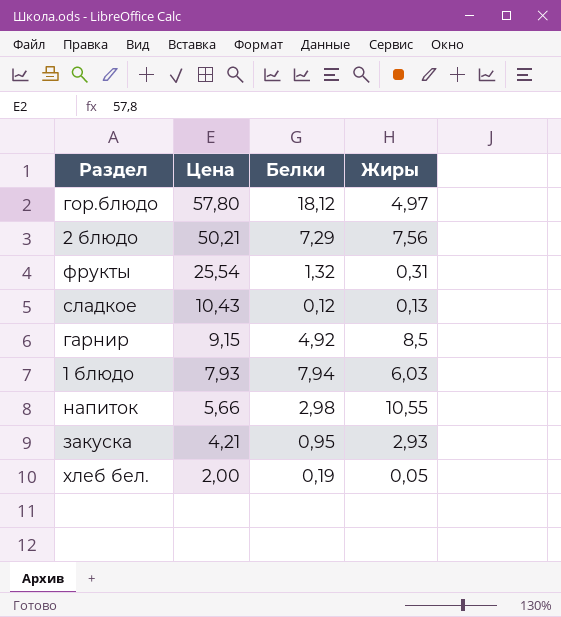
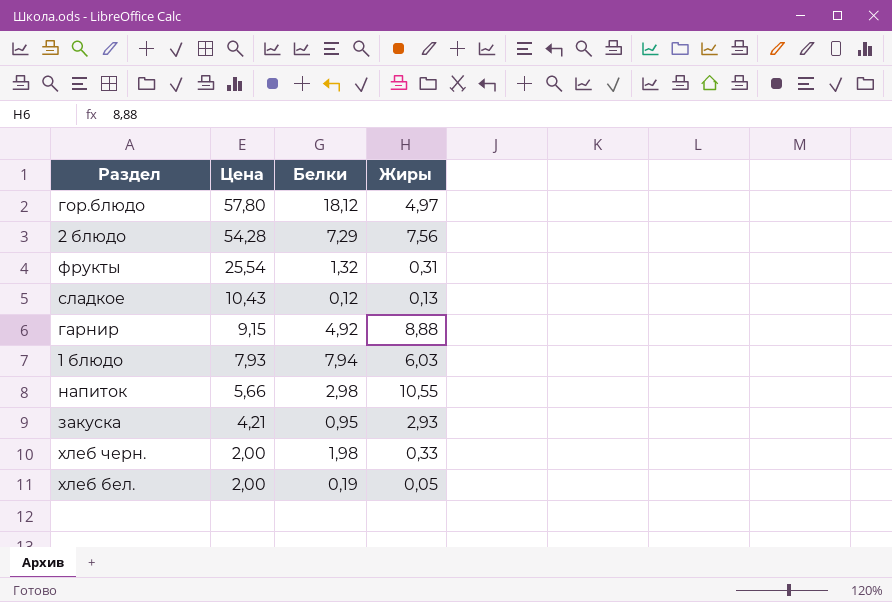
2 блюдо | Цена: 50,21 -> 54,28
гарнир | Жиры: 8,5 -> 8,88
row хлеб черн.: none -> 2,00 | 1,98 | 0,33

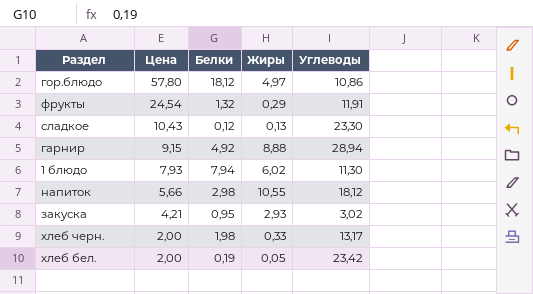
column Углеводы | position: none -> 5
row 2 блюдо: 54,28 | 7,29 | 7,56 -> none
фрукты | Цена: 25,54 -> 24,54
фрукты | Жиры: 0,31 -> 0,29
1 блюдо | Жиры: 6,03 -> 6,02

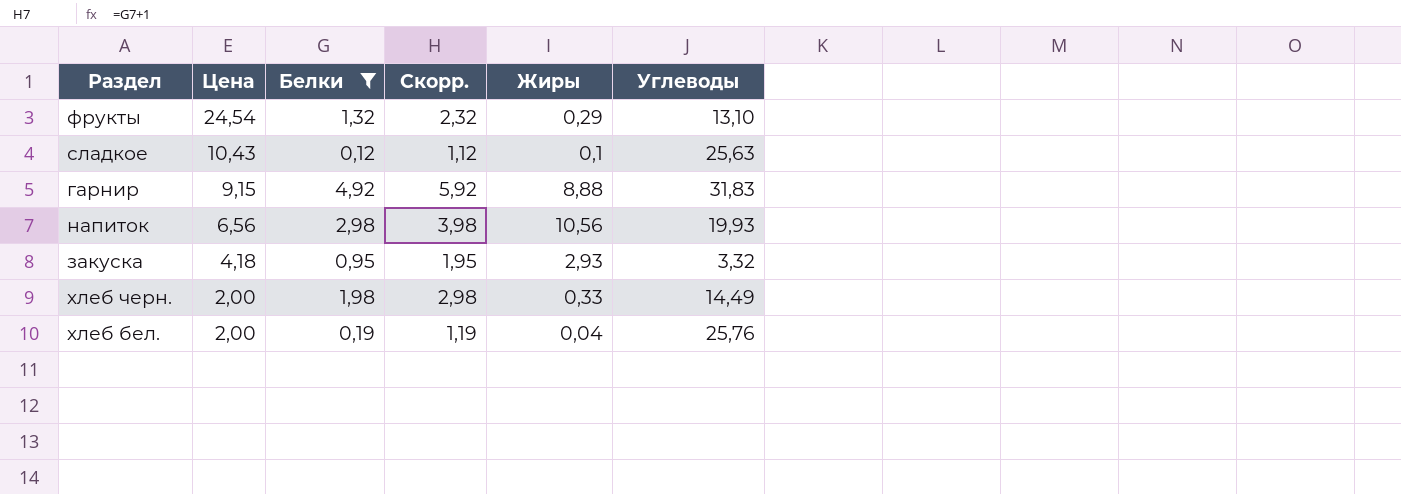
filter: none -> Белки <= 4,92
column Скорр. | formula: none -> [Белки] + 1
фрукты | Углеводы: 11,91 -> 13,10
сладкое | Жиры: 0,13 -> 0,1
сладкое | Углеводы: 23,30 -> 25,63
гарнир | Углеводы: 28,94 -> 31,83
напиток | Цена: 5,66 -> 6,56
напиток | Жиры: 10,55 -> 10,56
напиток | Углеводы: 18,12 -> 19,93
закуска | Цена: 4,21 -> 4,18
закуска | Углеводы: 3,02 -> 3,32
хлеб черн. | Углеводы: 13,17 -> 14,49
хлеб бел. | Жиры: 0,05 -> 0,04
хлеб бел. | Углеводы: 23,42 -> 25,76

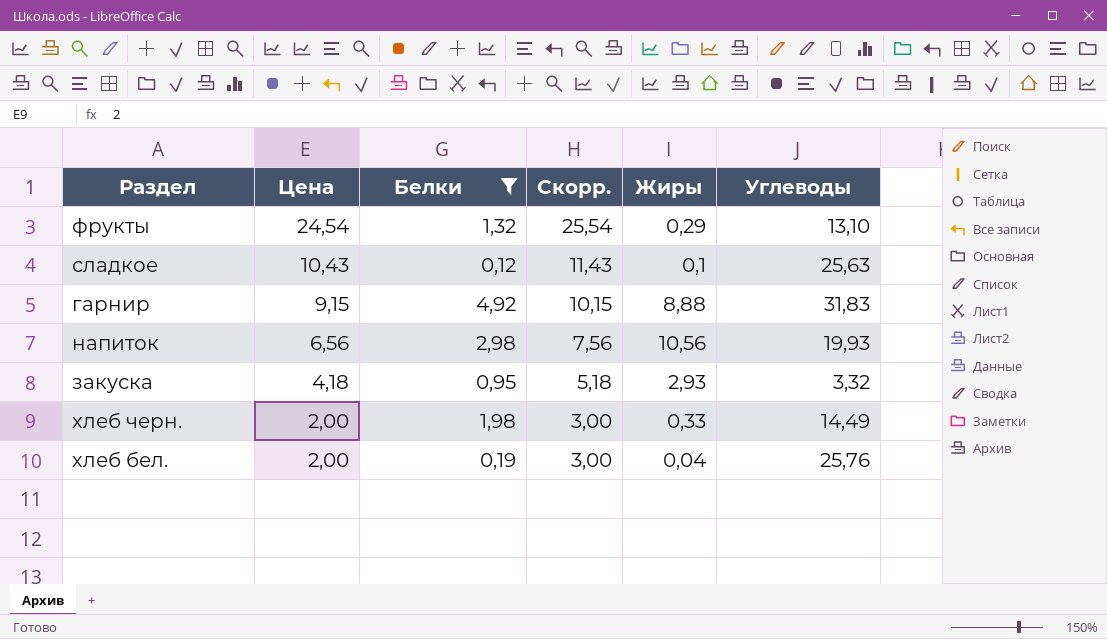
column Скорр. | formula: [Белки] + 1 -> [Цена] + 1

